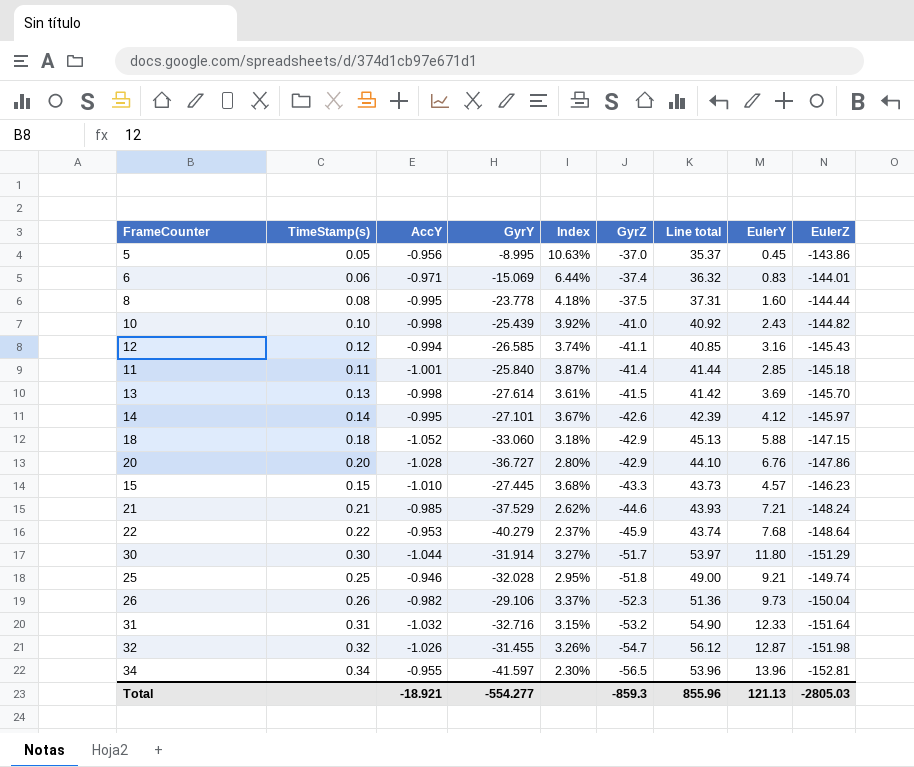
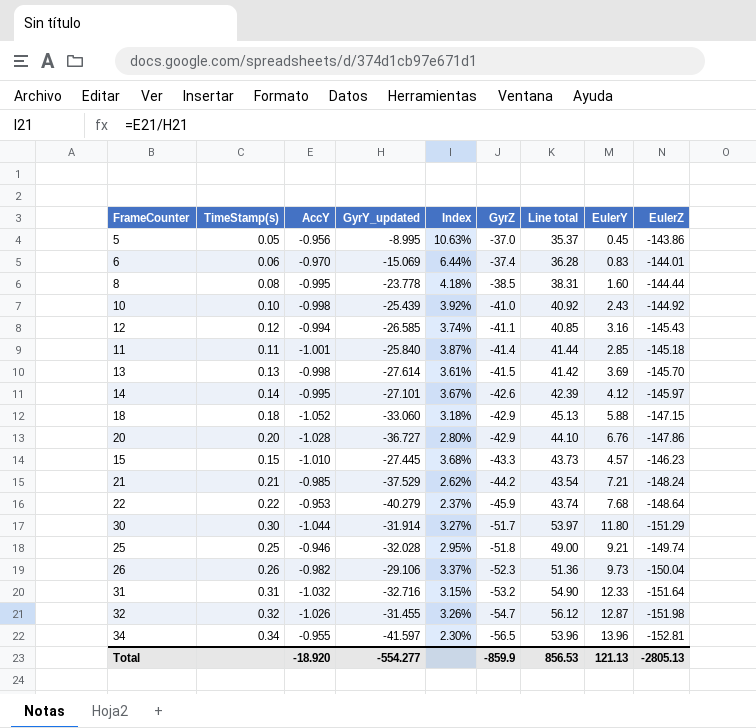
column name: GyrY -> GyrY_updated
6 | AccY: -0.971 -> -0.970
6 | Line total: 36.32 -> 36.28
8 | GyrZ: -37.5 -> -38.5
8 | Line total: 37.31 -> 38.31
10 | EulerZ: -144.82 -> -144.92
21 | GyrZ: -44.6 -> -44.2
21 | Line total: 43.93 -> 43.54
Total | AccY: -18.921 -> -18.920
Total | GyrZ: -859.3 -> -859.9
Total | Line total: 855.96 -> 856.53
Total | EulerZ: -2805.03 -> -2805.13

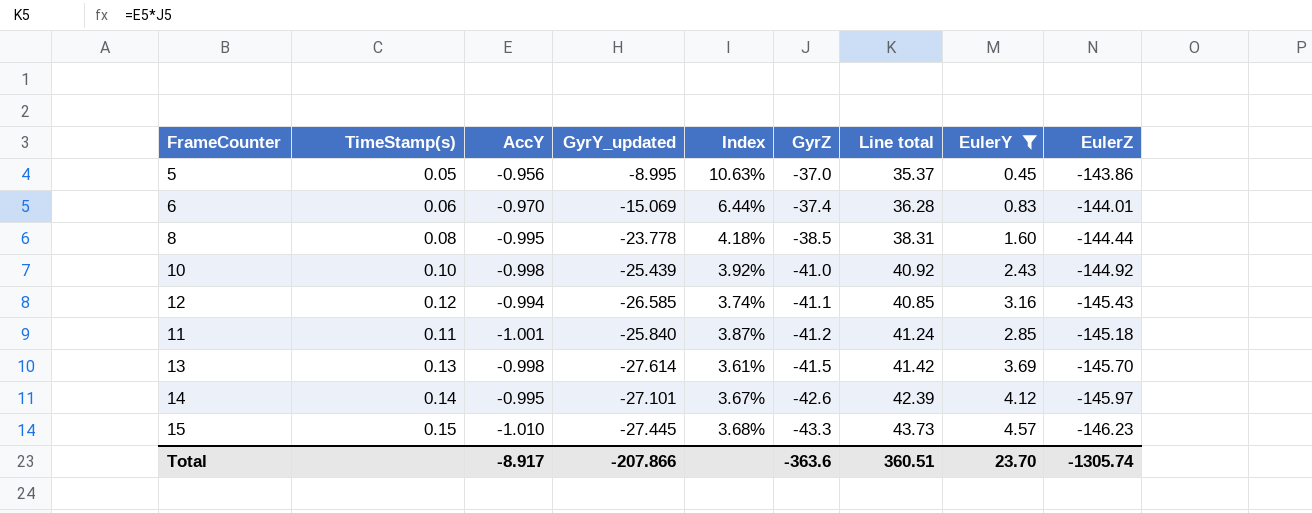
filter: none -> EulerY <= 4.57
11 | GyrZ: -41.4 -> -41.2
11 | Line total: 41.44 -> 41.24
Total | AccY: -18.920 -> -8.917
Total | GyrY_updated: -554.277 -> -207.866
Total | GyrZ: -859.9 -> -363.6
Total | Line total: 856.53 -> 360.51
Total | EulerY: 121.13 -> 23.70
Total | EulerZ: -2805.13 -> -1305.74

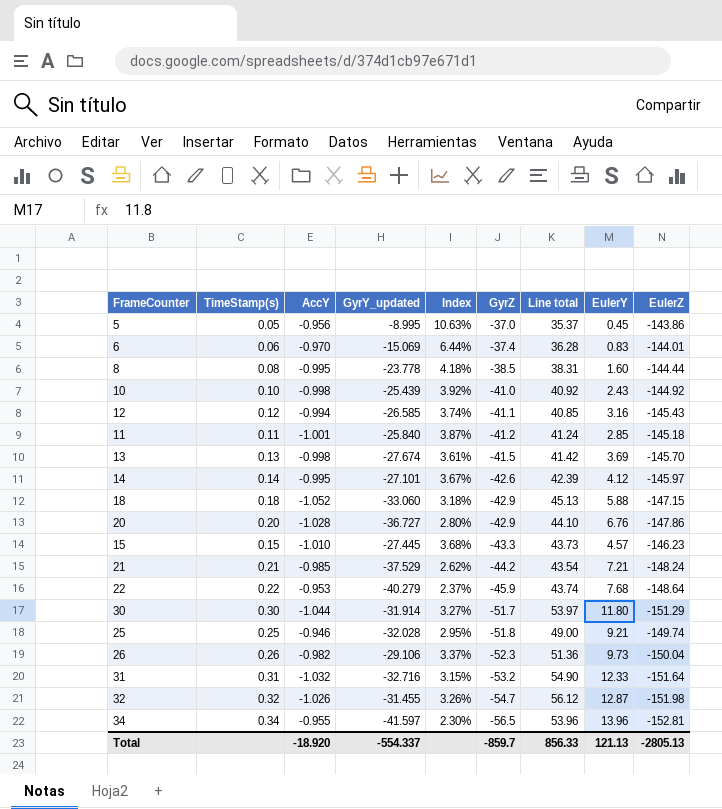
filter: EulerY <= 4.57 -> none
13 | GyrY_updated: -27.614 -> -27.674
Total | AccY: -8.917 -> -18.920
Total | GyrY_updated: -207.866 -> -554.337
Total | GyrZ: -363.6 -> -859.7
Total | Line total: 360.51 -> 856.33
Total | EulerY: 23.70 -> 121.13
Total | EulerZ: -1305.74 -> -2805.13

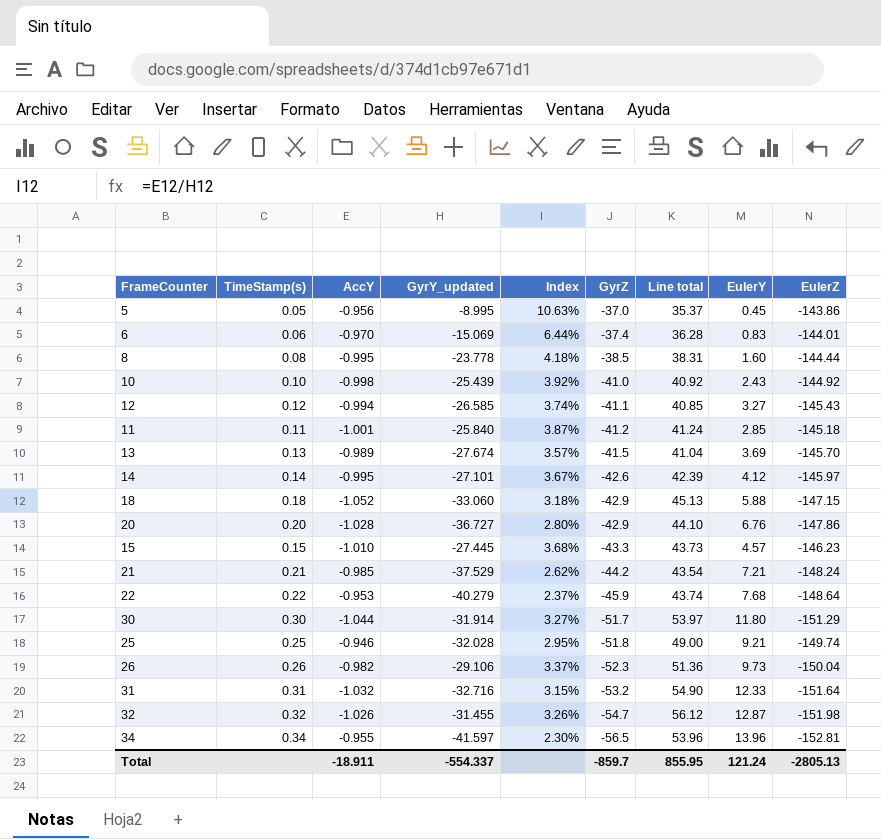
12 | EulerY: 3.16 -> 3.27
13 | AccY: -0.998 -> -0.989
13 | Index: 3.61% -> 3.57%
13 | Line total: 41.42 -> 41.04
Total | AccY: -18.920 -> -18.911
Total | Line total: 856.33 -> 855.95
Total | EulerY: 121.13 -> 121.24

